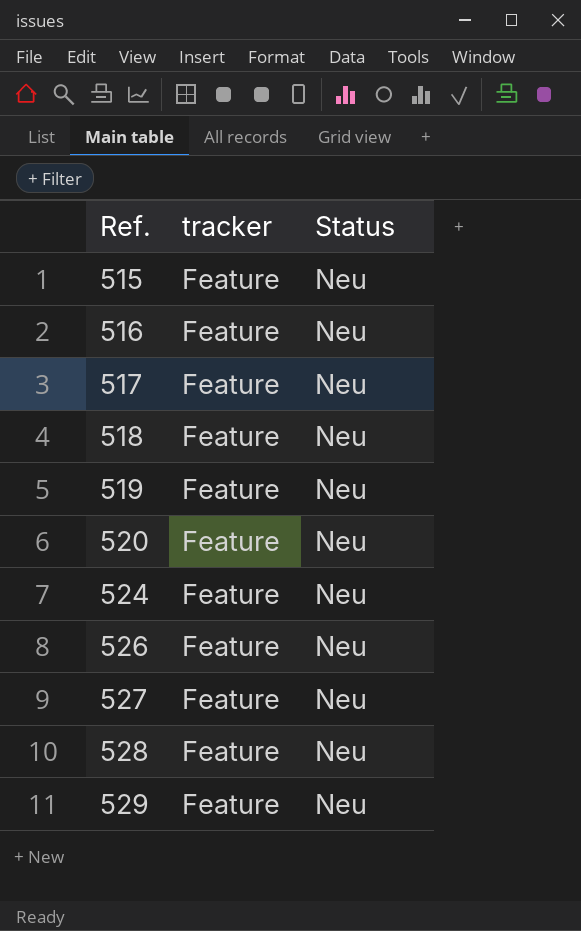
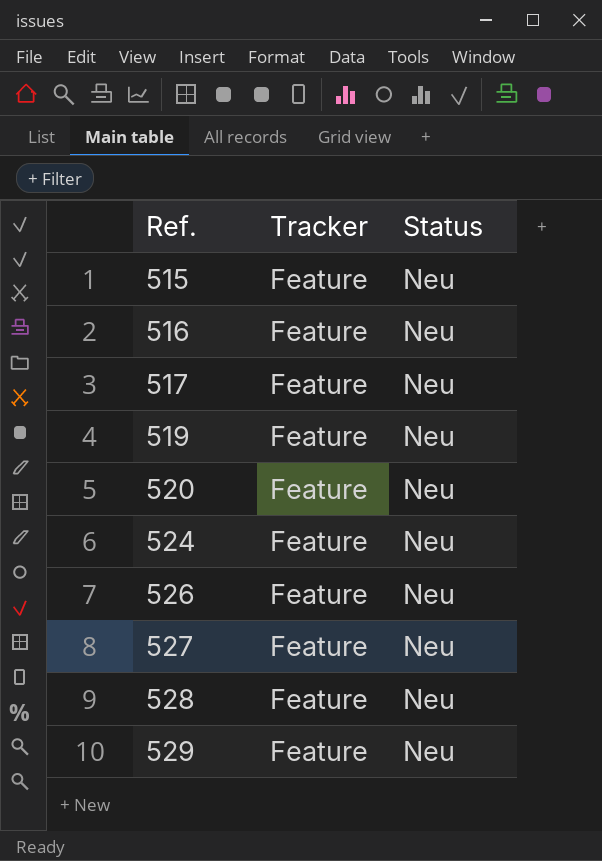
column name: tracker -> Tracker
row 518: Feature | Neu -> none

